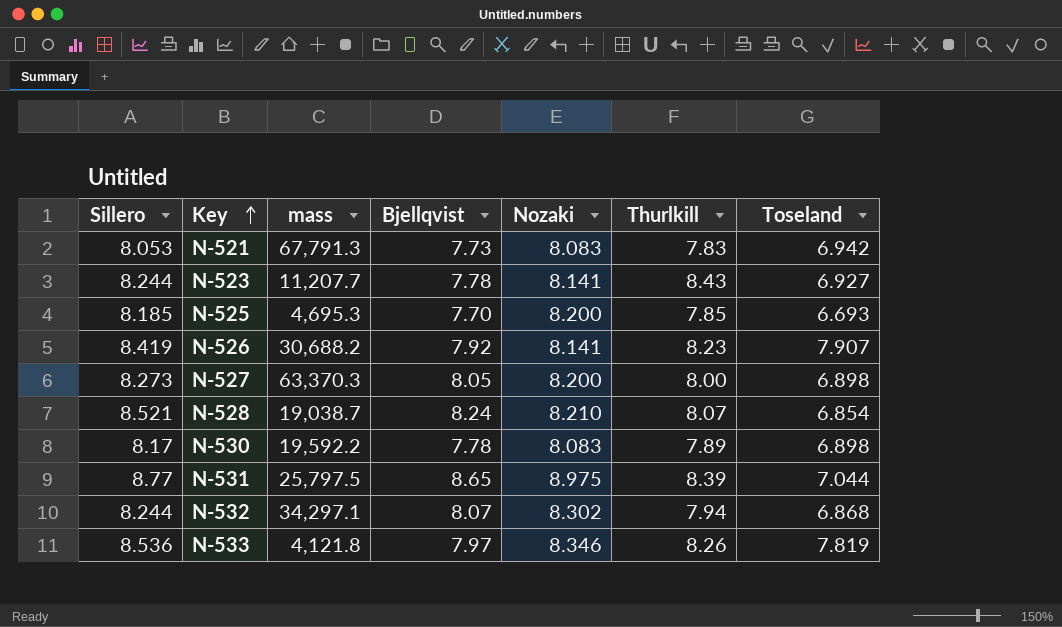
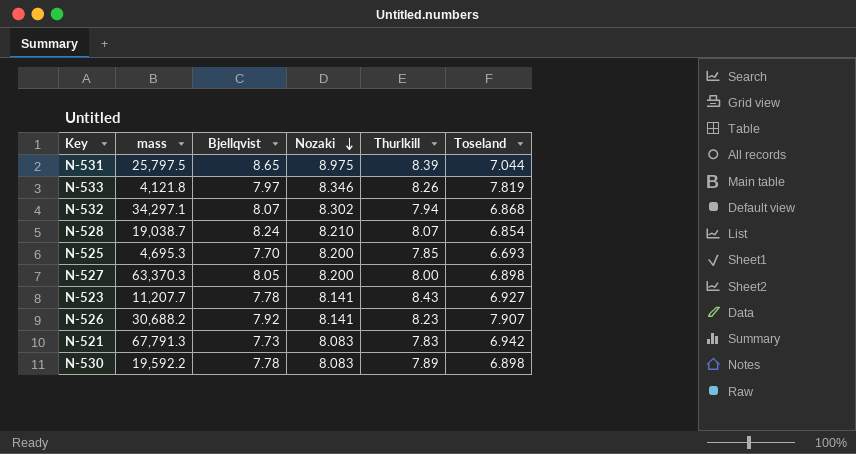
row order: Key ascending -> Nozaki descending
column Sillero | position: 1 -> none

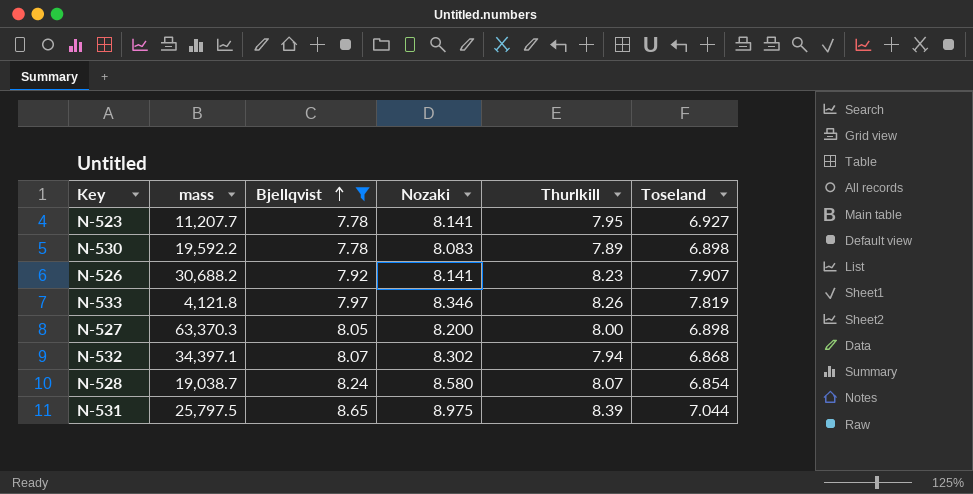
filter: none -> Bjellqvist >= 7.78
row order: Nozaki descending -> Bjellqvist ascending
N-523 | Thurlkill: 8.43 -> 7.95
N-532 | mass: 34,297.1 -> 34,397.1
N-528 | Nozaki: 8.210 -> 8.580

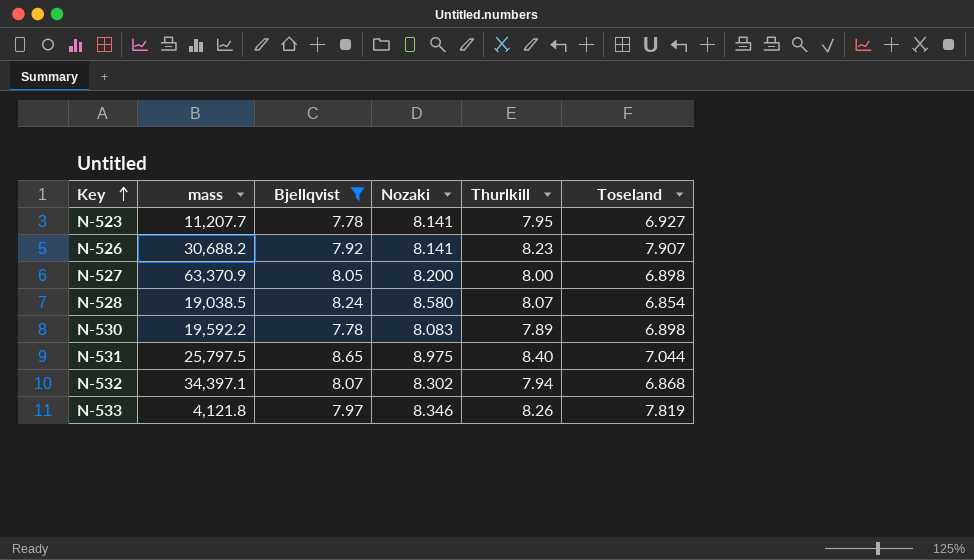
row order: Bjellqvist ascending -> Key ascending
N-527 | mass: 63,370.3 -> 63,370.9
N-528 | mass: 19,038.7 -> 19,038.5
N-531 | Thurlkill: 8.39 -> 8.40

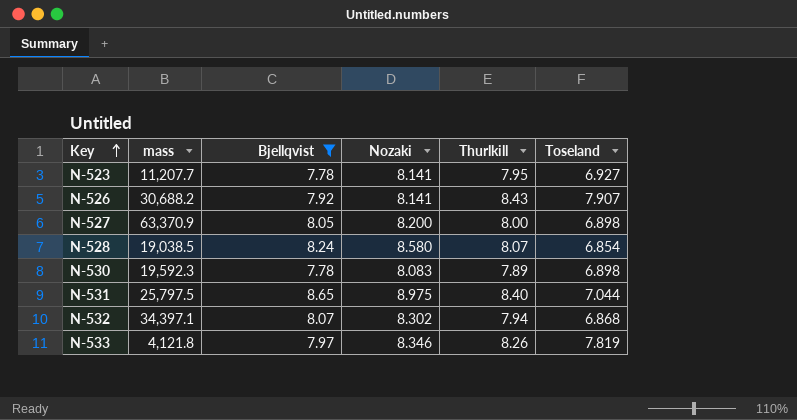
N-526 | Thurlkill: 8.23 -> 8.43
N-530 | mass: 19,592.2 -> 19,592.3

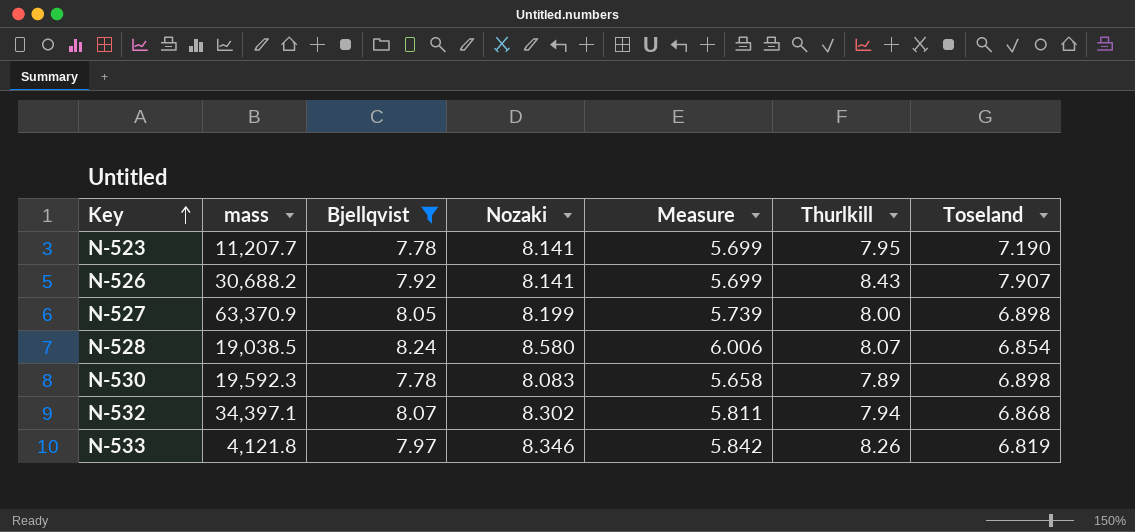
column Measure | formula: none -> [Nozaki] * 0.7
row N-531: 25,797.5 | 8.65 | 8.975 | 8.40 | 7.044 -> none
N-523 | Toseland: 6.927 -> 7.190
N-527 | Nozaki: 8.200 -> 8.199
N-533 | Toseland: 7.819 -> 6.819

